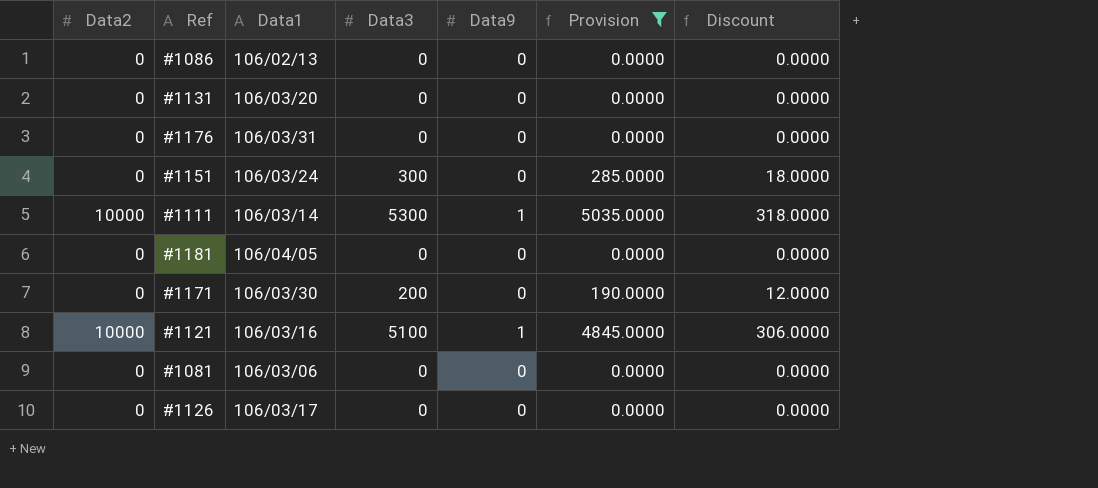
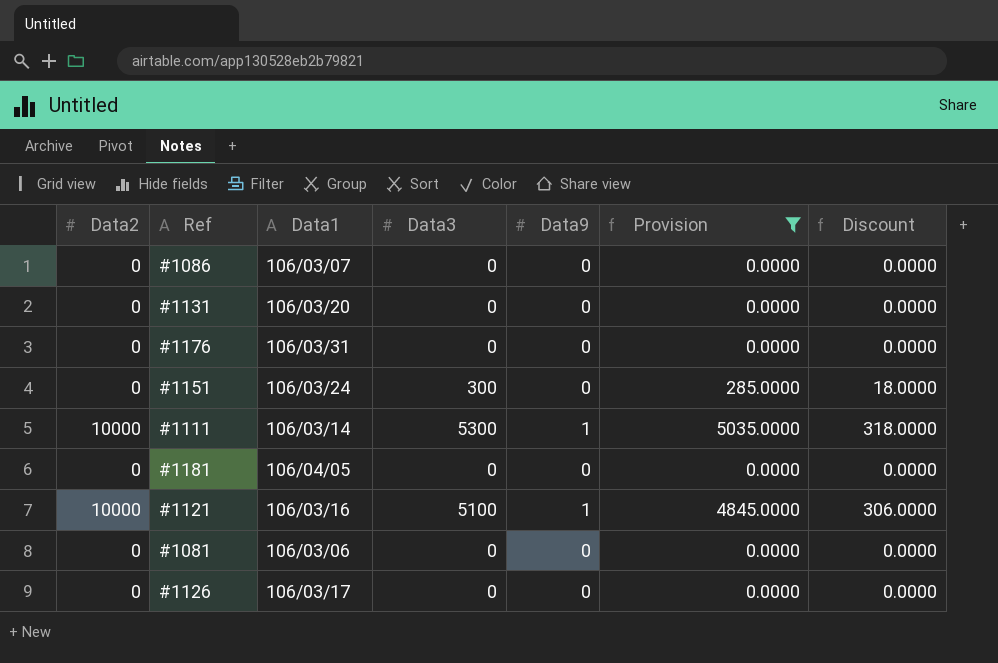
row #1171: 0 | 106/03/30 | 200 | 0 | 190.0000 | 12.0000 -> none
#1086 | Data1: 106/02/13 -> 106/03/07

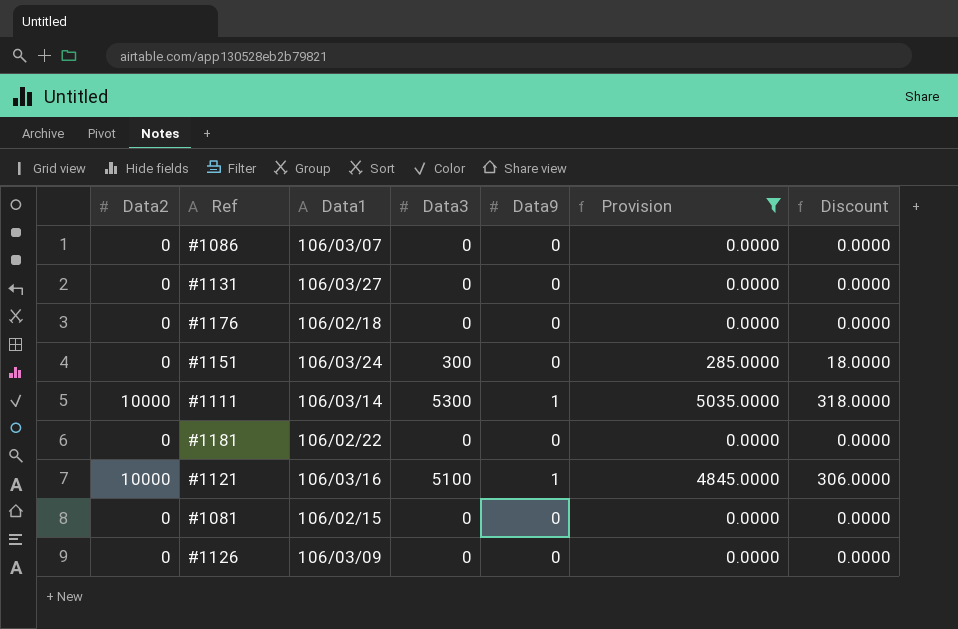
#1131 | Data1: 106/03/20 -> 106/03/27
#1176 | Data1: 106/03/31 -> 106/02/18
#1181 | Data1: 106/04/05 -> 106/02/22
#1081 | Data1: 106/03/06 -> 106/02/15
#1126 | Data1: 106/03/17 -> 106/03/09

